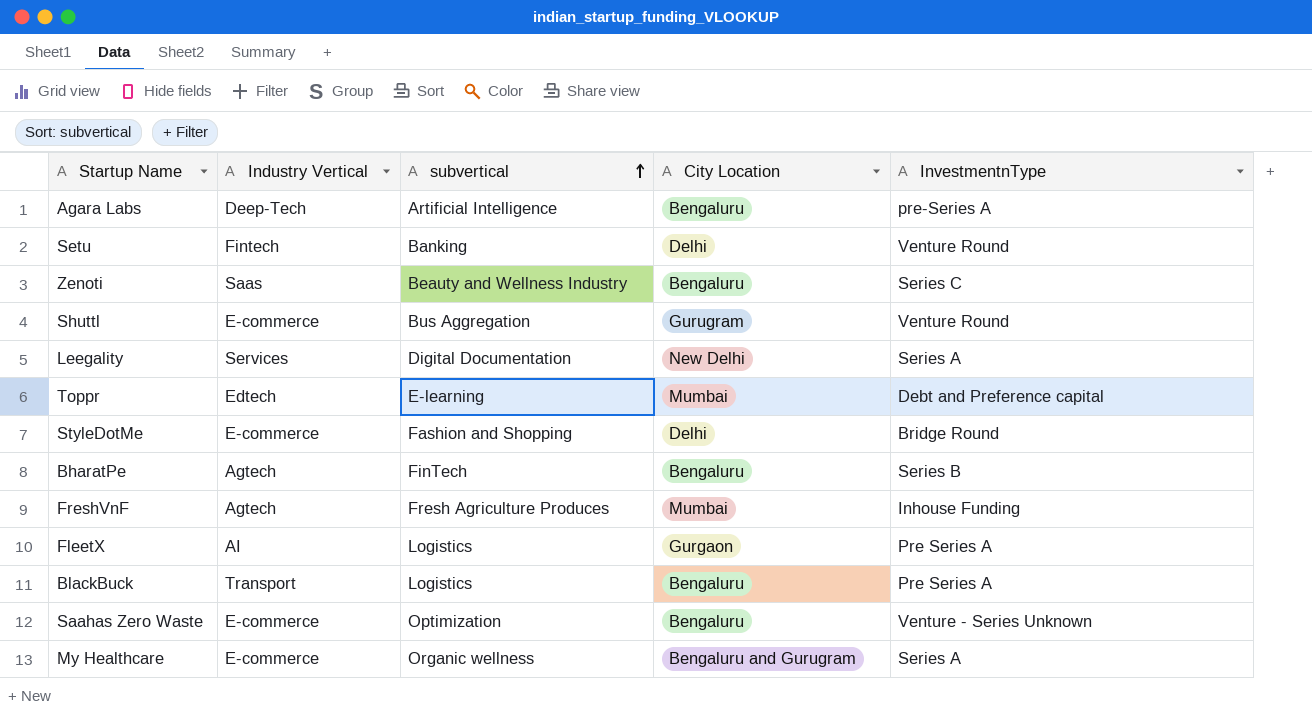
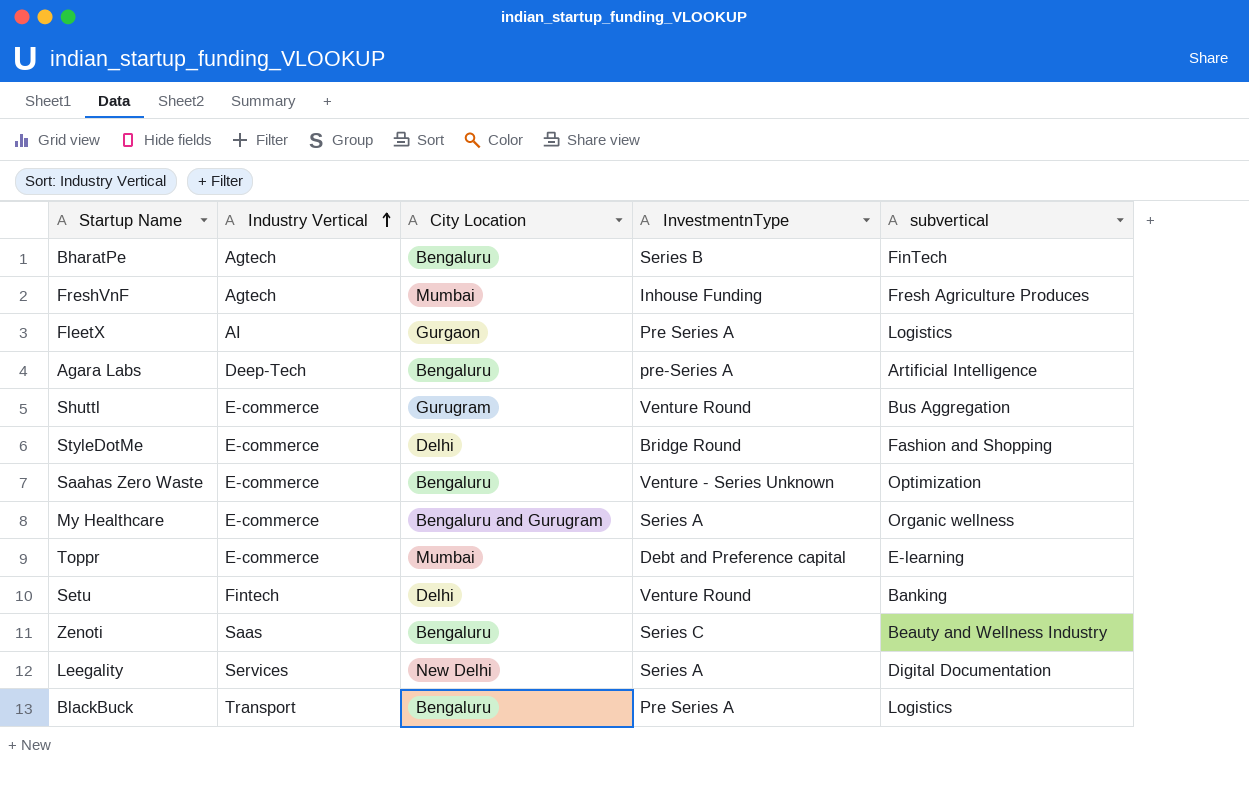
row order: subvertical ascending -> Industry Vertical ascending
column subvertical | position: 3 -> 5
Toppr | Industry Vertical: Edtech -> E-commerce

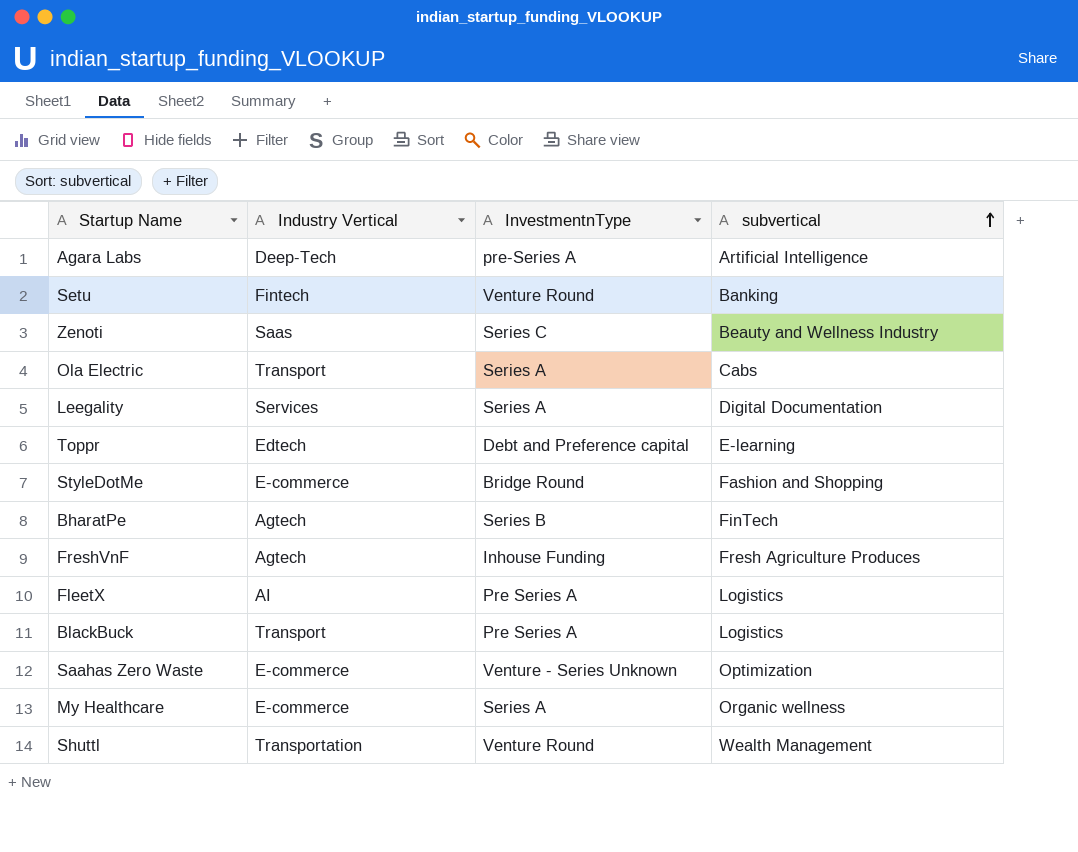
row order: Industry Vertical ascending -> subvertical ascending
column City Location | position: 3 -> none
row Ola Electric: none -> Transport | Series A | Cabs
Toppr | Industry Vertical: E-commerce -> Edtech
Shuttl | Industry Vertical: E-commerce -> Transportation
Shuttl | subvertical: Bus Aggregation -> Wealth Management

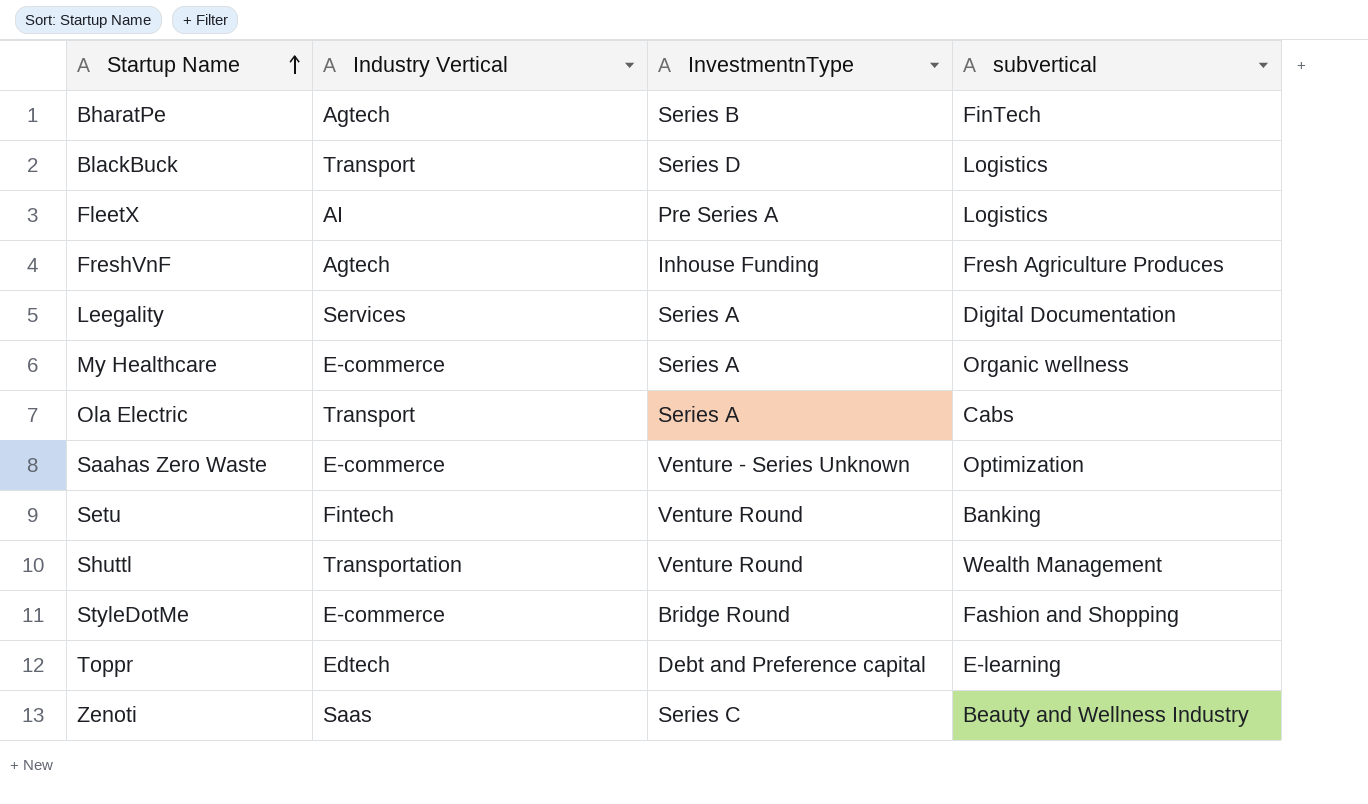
row order: subvertical ascending -> Startup Name ascending
row Agara Labs: Deep-Tech | pre-Series A | Artificial Intelligence -> none
BlackBuck | InvestmentnType: Pre Series A -> Series D

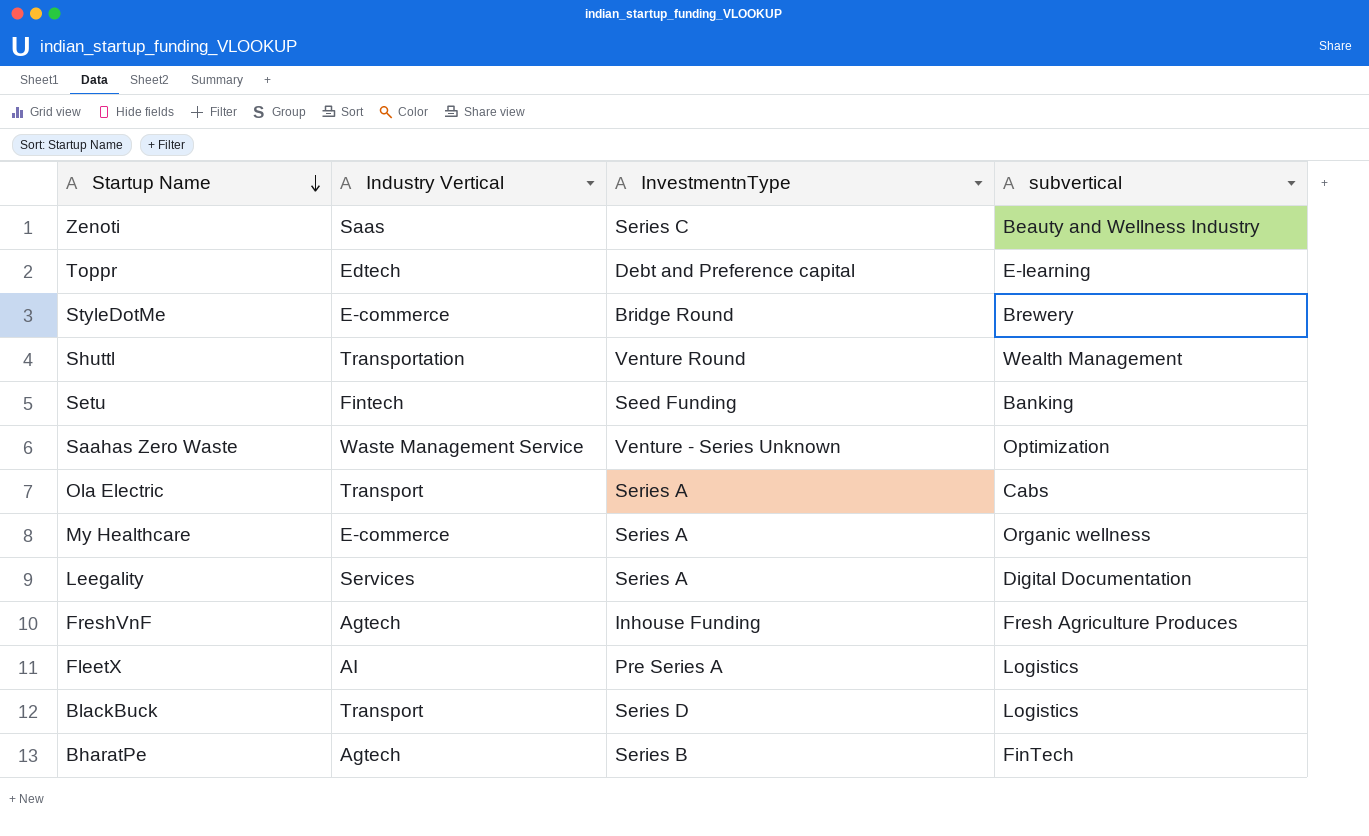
row order: Startup Name ascending -> Startup Name descending
StyleDotMe | subvertical: Fashion and Shopping -> Brewery
Setu | InvestmentnType: Venture Round -> Seed Funding
Saahas Zero Waste | Industry Vertical: E-commerce -> Waste Management Service

